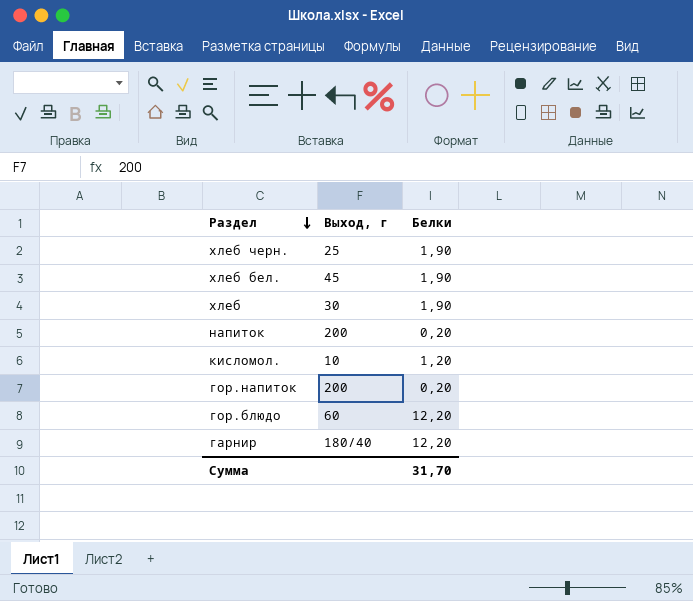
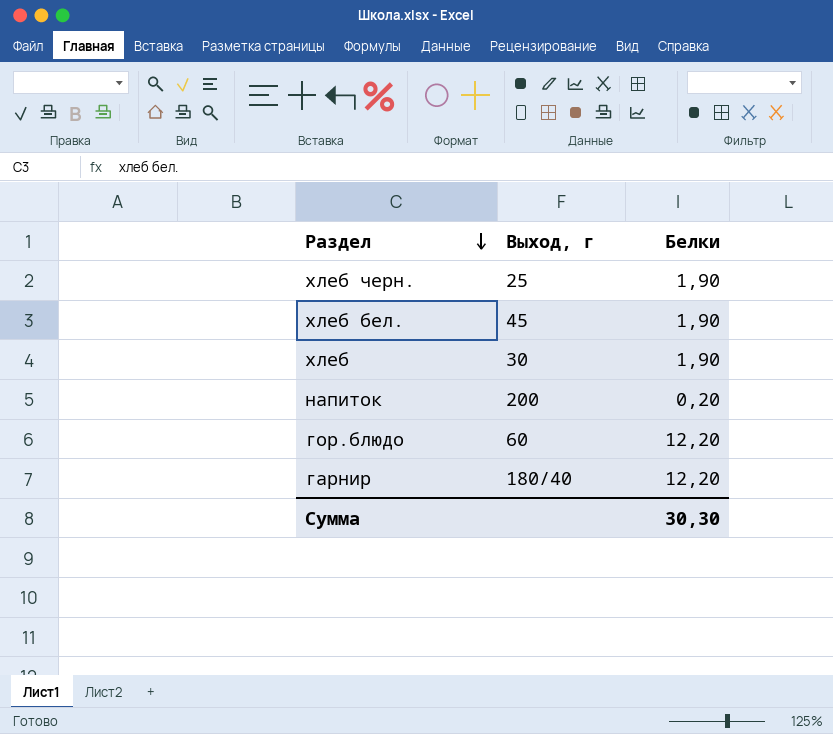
row кисломол.: 10 | 1,20 -> none
row гор.напиток: 200 | 0,20 -> none
Сумма | Белки: 31,70 -> 30,30

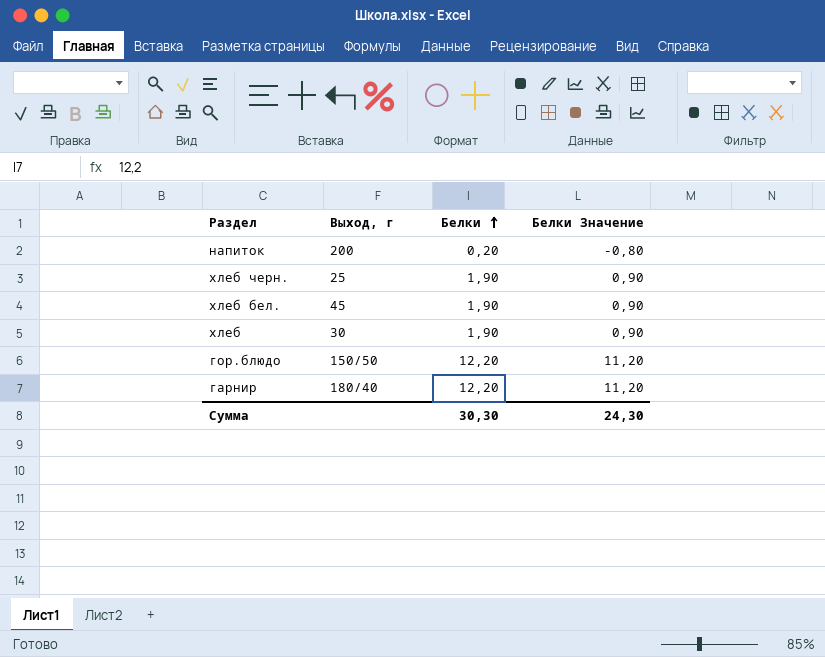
row order: Раздел descending -> Белки ascending
column Белки Значение | formula: none -> [Белки] - 1
гор.блюдо | Выход, г: 60 -> 150/50

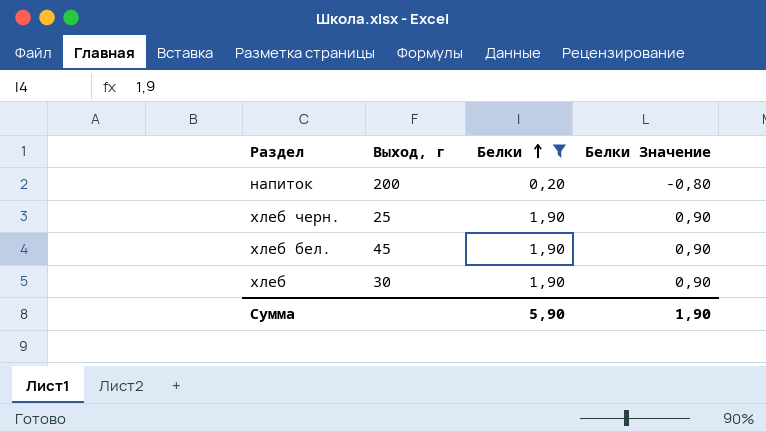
filter: none -> Белки != 12,20
Сумма | Белки: 30,30 -> 5,90
Сумма | Белки Значение: 24,30 -> 1,90

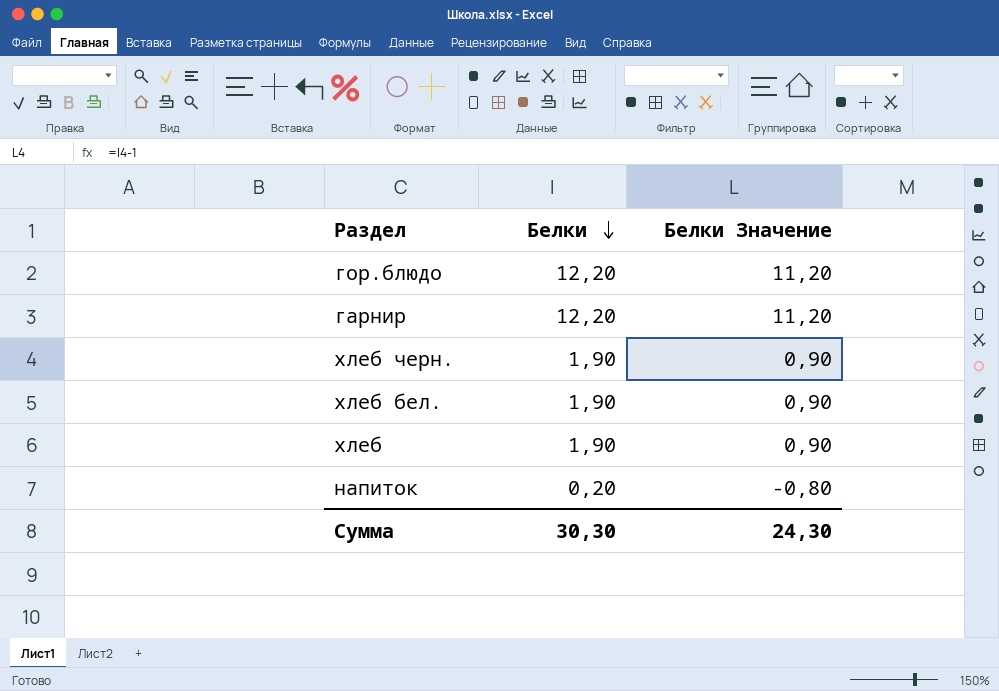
filter: Белки != 12,20 -> none
row order: Белки ascending -> Белки descending
column Выход, г | position: 2 -> none
Сумма | Белки: 5,90 -> 30,30
Сумма | Белки Значение: 1,90 -> 24,30

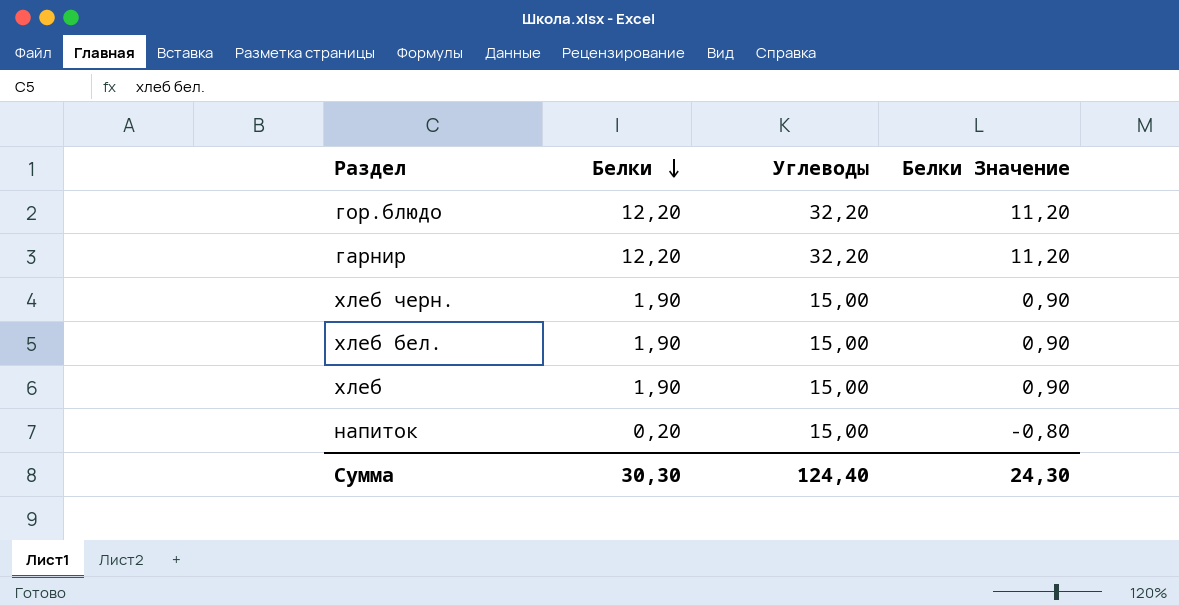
column Углеводы | position: none -> 3

